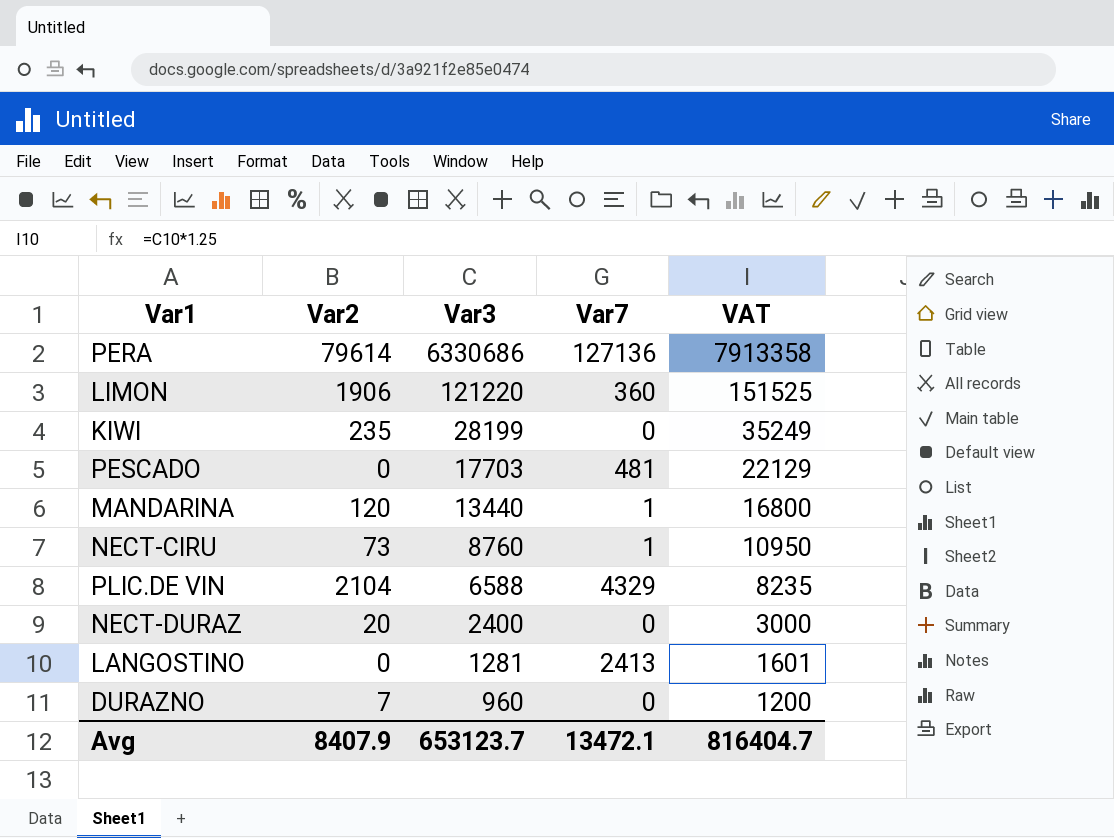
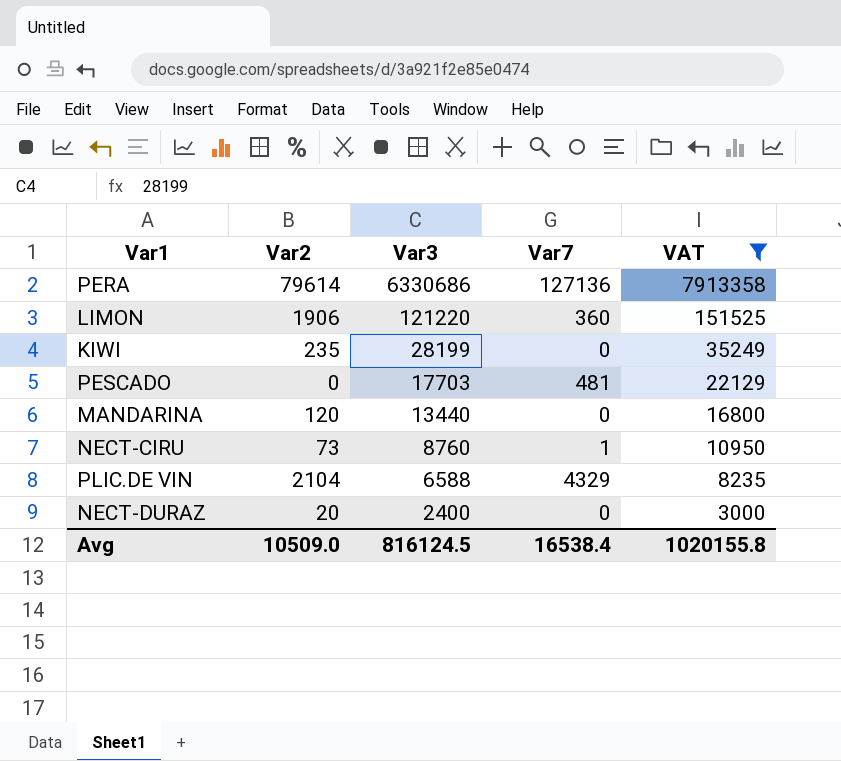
filter: none -> VAT >= 3000
MANDARINA | Var7: 1 -> 0
Avg | Var2: 8407.9 -> 10509.0
Avg | Var3: 653123.7 -> 816124.5
Avg | Var7: 13472.1 -> 16538.4
Avg | VAT: 816404.7 -> 1020155.8

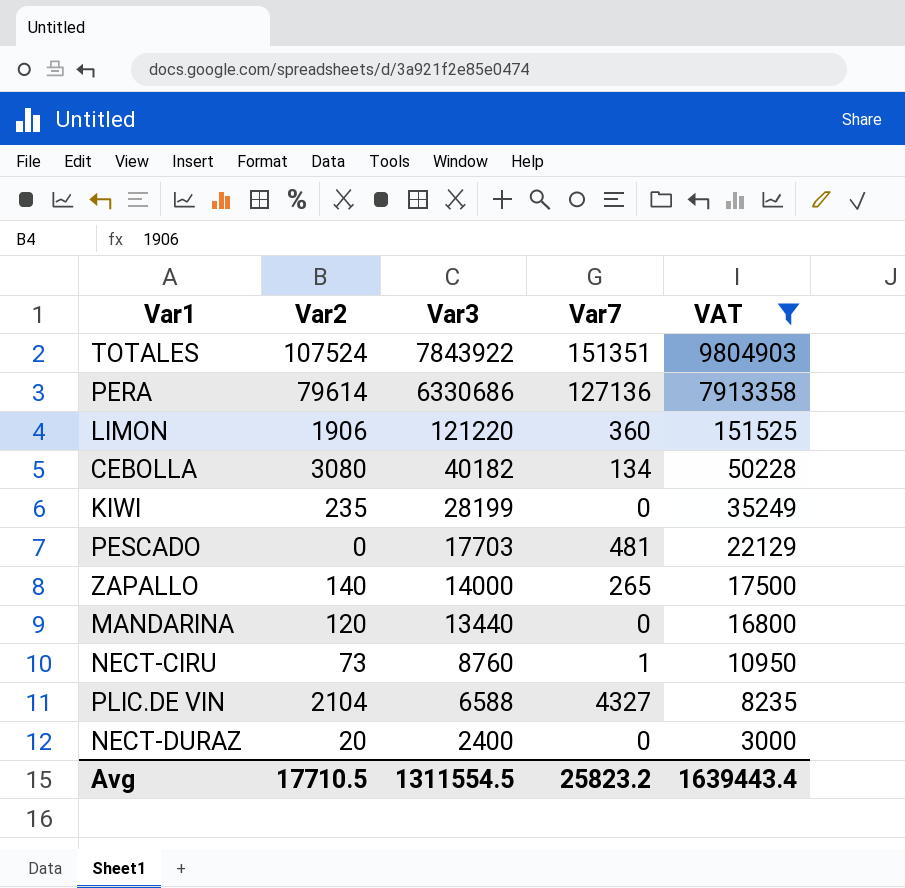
row TOTALES: none -> 107524 | 7843922 | 151351 | 9804903
row CEBOLLA: none -> 3080 | 40182 | 134 | 50228
row ZAPALLO: none -> 140 | 14000 | 265 | 17500
PLIC.DE VIN | Var7: 4329 -> 4327
Avg | Var2: 10509.0 -> 17710.5
Avg | Var3: 816124.5 -> 1311554.5
Avg | Var7: 16538.4 -> 25823.2
Avg | VAT: 1020155.8 -> 1639443.4

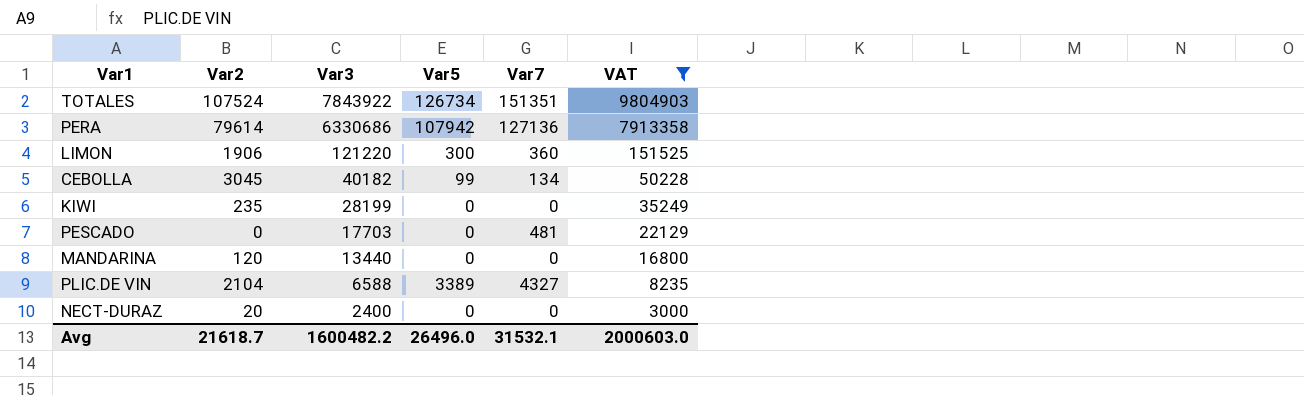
column Var5 | position: none -> 4
row ZAPALLO: 140 | 14000 | 265 | 17500 -> none
row NECT-CIRU: 73 | 8760 | 1 | 10950 -> none
CEBOLLA | Var2: 3080 -> 3045
Avg | Var2: 17710.5 -> 21618.7
Avg | Var3: 1311554.5 -> 1600482.2
Avg | Var7: 25823.2 -> 31532.1
Avg | VAT: 1639443.4 -> 2000603.0

